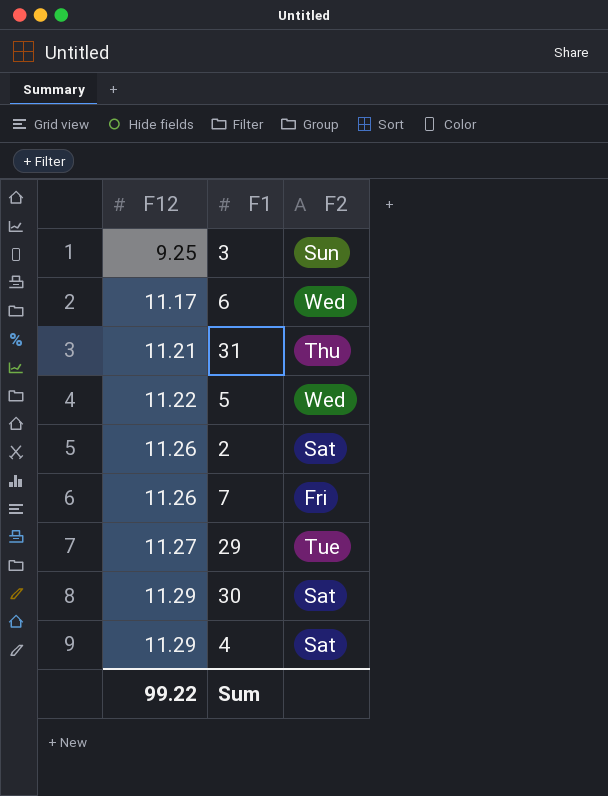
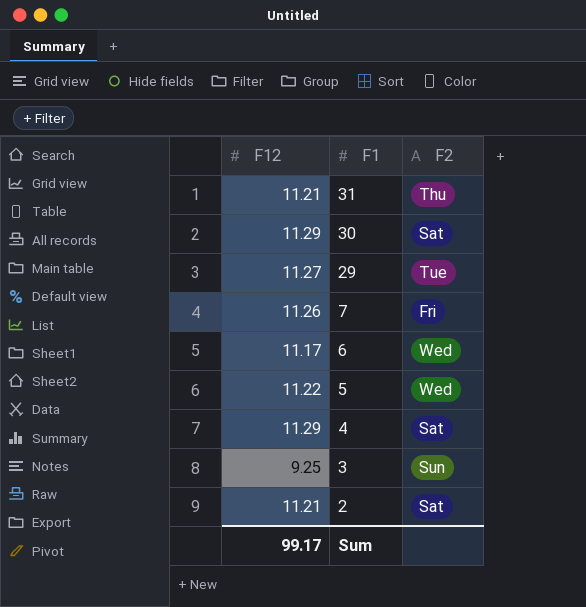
row order: F12 ascending -> F1 descending
2 | F12: 11.26 -> 11.21
Sum | F12: 99.22 -> 99.17

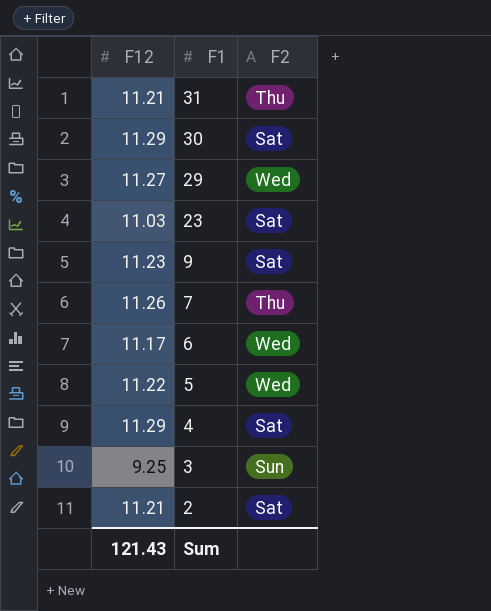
29 | F2: Tue -> Wed
row 23: none -> 11.03 | Sat
row 9: none -> 11.23 | Sat
7 | F2: Fri -> Thu
Sum | F12: 99.17 -> 121.43

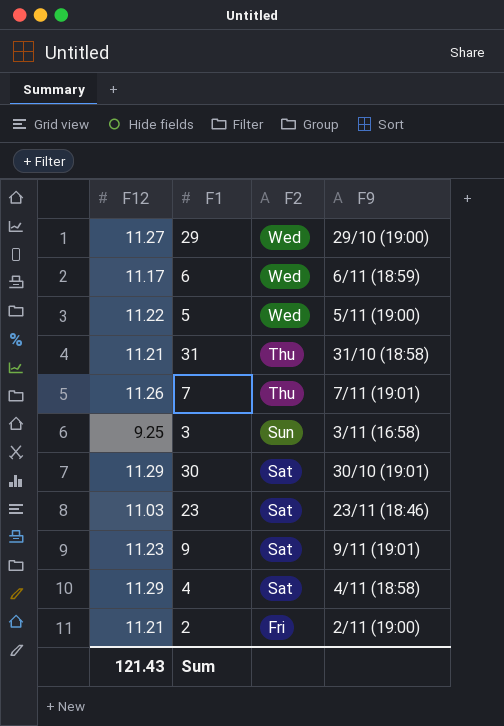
row order: F1 descending -> F2 descending
column F9 | position: none -> 4
2 | F2: Sat -> Fri

